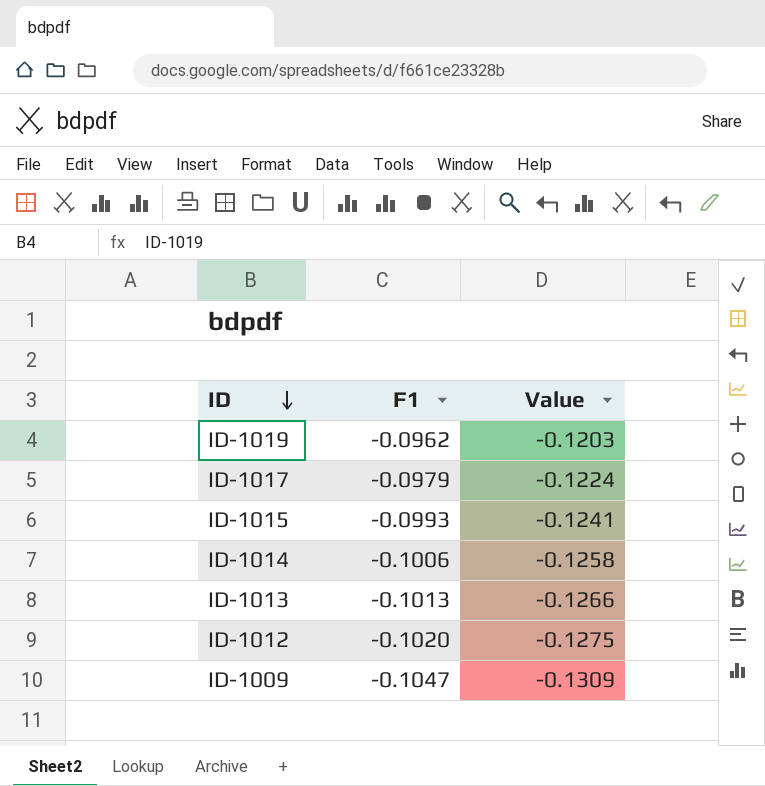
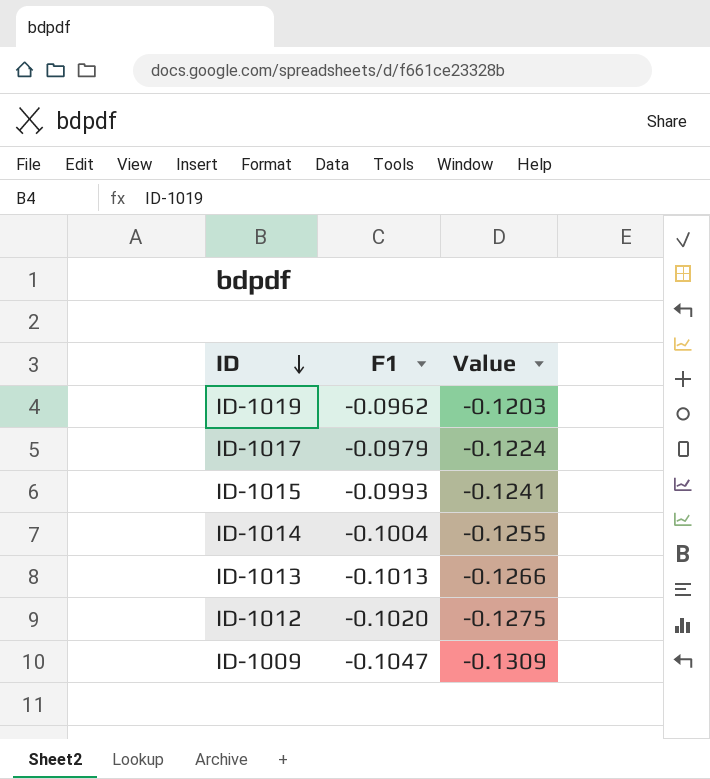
ID-1014 | F1: -0.1006 -> -0.1004
ID-1014 | Value: -0.1258 -> -0.1255

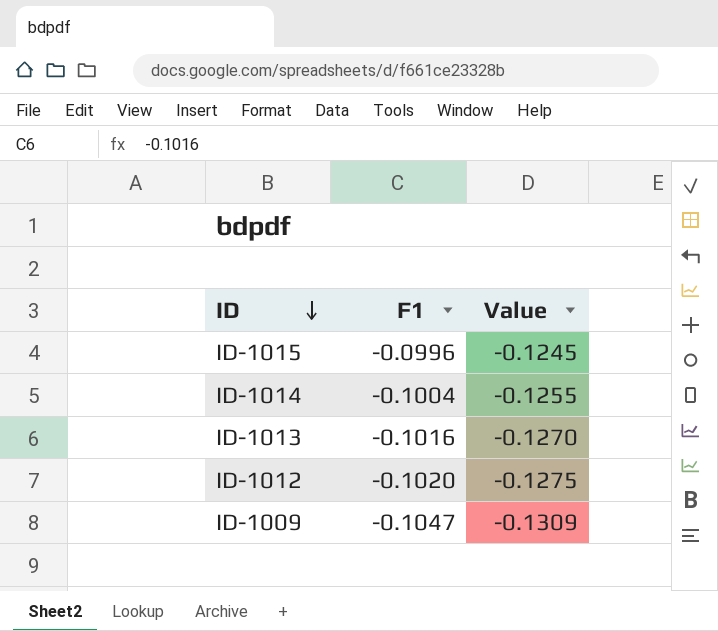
row ID-1019: -0.0962 | -0.1203 -> none
row ID-1017: -0.0979 | -0.1224 -> none
ID-1015 | F1: -0.0993 -> -0.0996
ID-1015 | Value: -0.1241 -> -0.1245
ID-1013 | F1: -0.1013 -> -0.1016
ID-1013 | Value: -0.1266 -> -0.1270

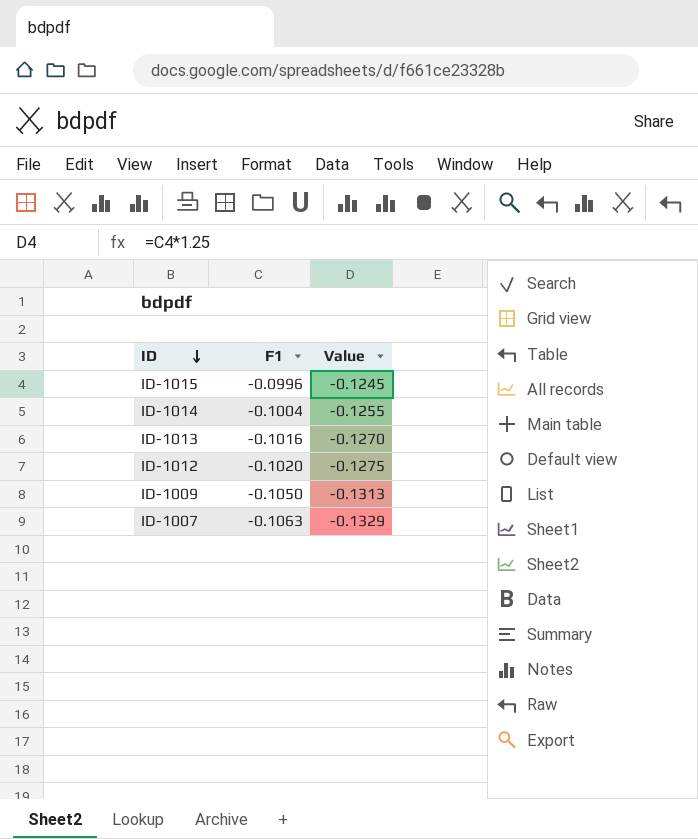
ID-1009 | F1: -0.1047 -> -0.1050
ID-1009 | Value: -0.1309 -> -0.1313
row ID-1007: none -> -0.1063 | -0.1329

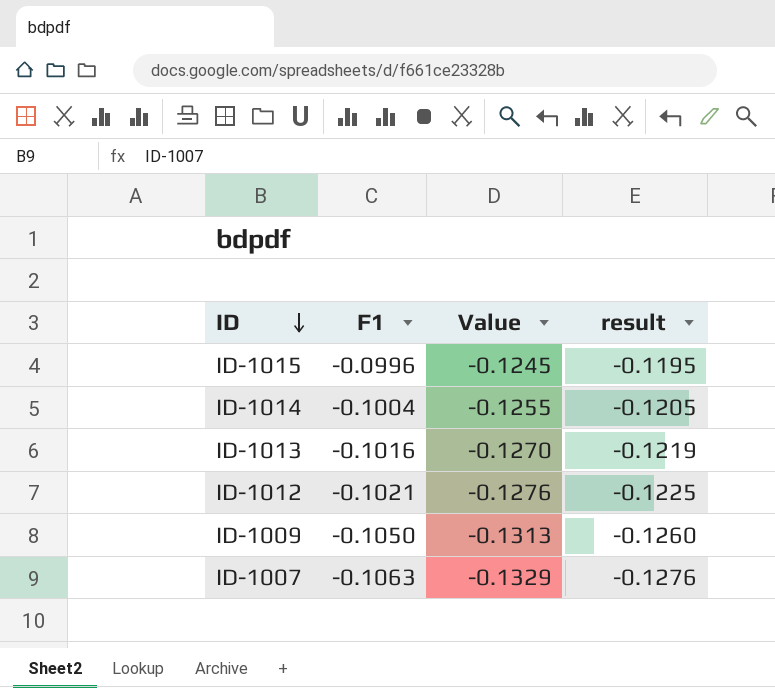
column result | formula: none -> [F1] * 1.2
ID-1012 | F1: -0.1020 -> -0.1021
ID-1012 | Value: -0.1275 -> -0.1276

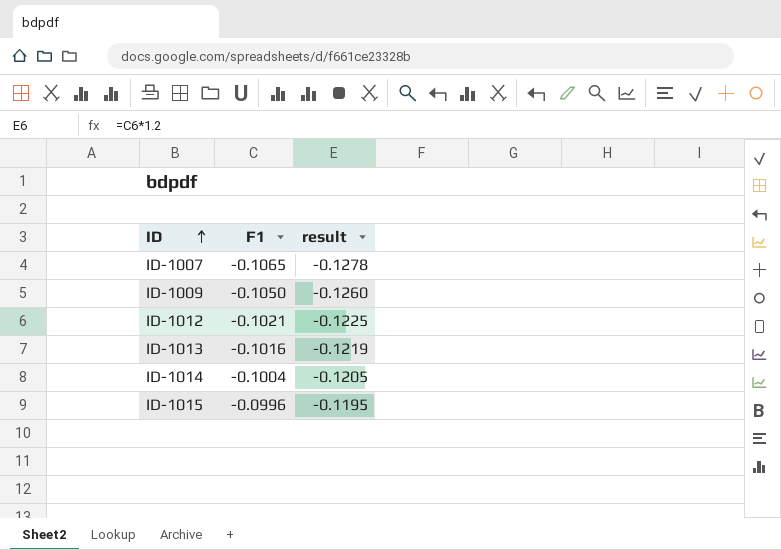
row order: ID descending -> ID ascending
column Value | formula: [F1] * 1.25 -> none
ID-1007 | F1: -0.1063 -> -0.1065
ID-1007 | result: -0.1276 -> -0.1278

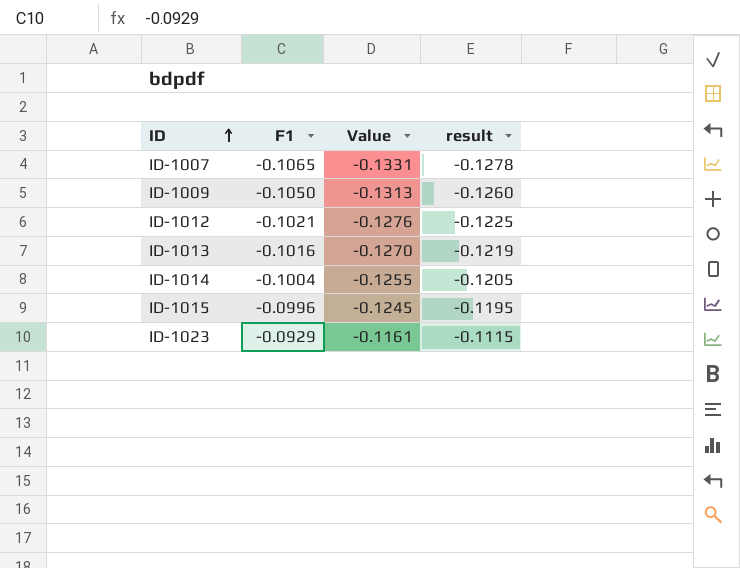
column Value | formula: none -> [F1] * 1.25
row ID-1023: none -> -0.0929 | -0.1161 | -0.1115

